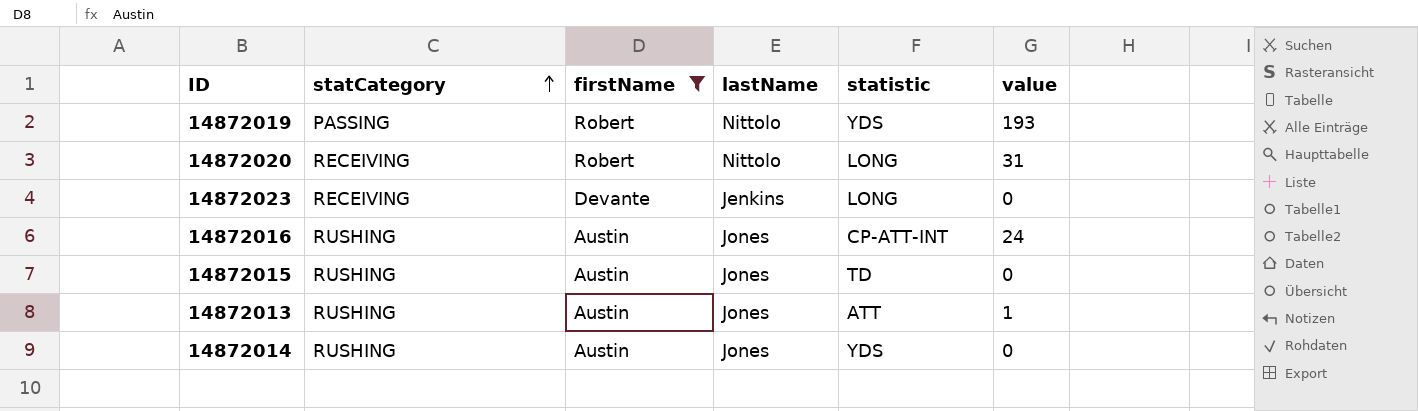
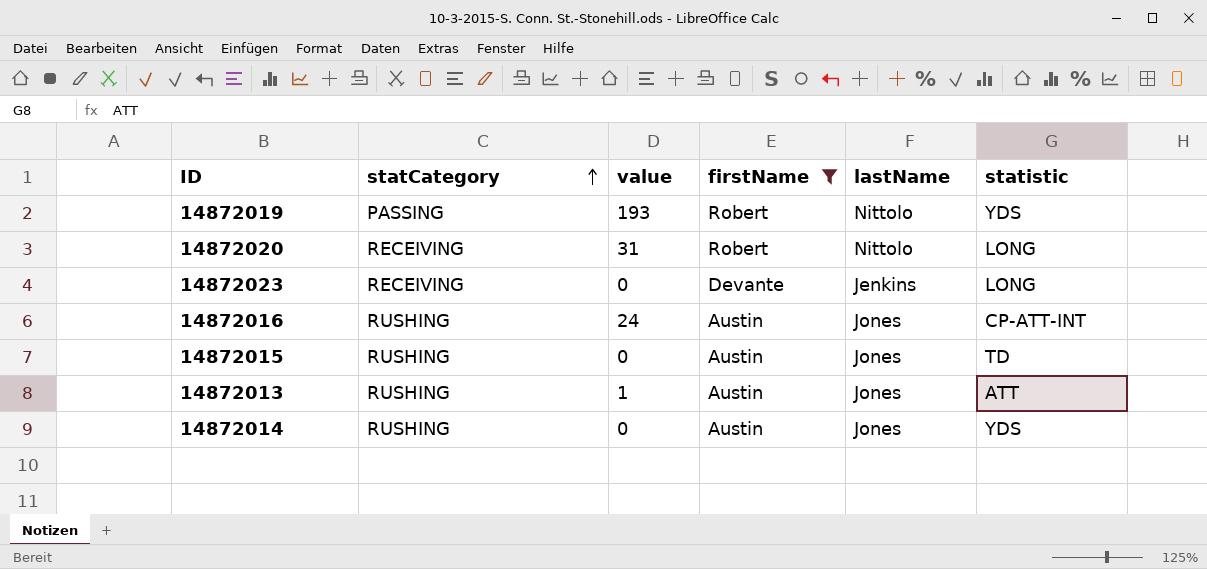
column value | position: 6 -> 3

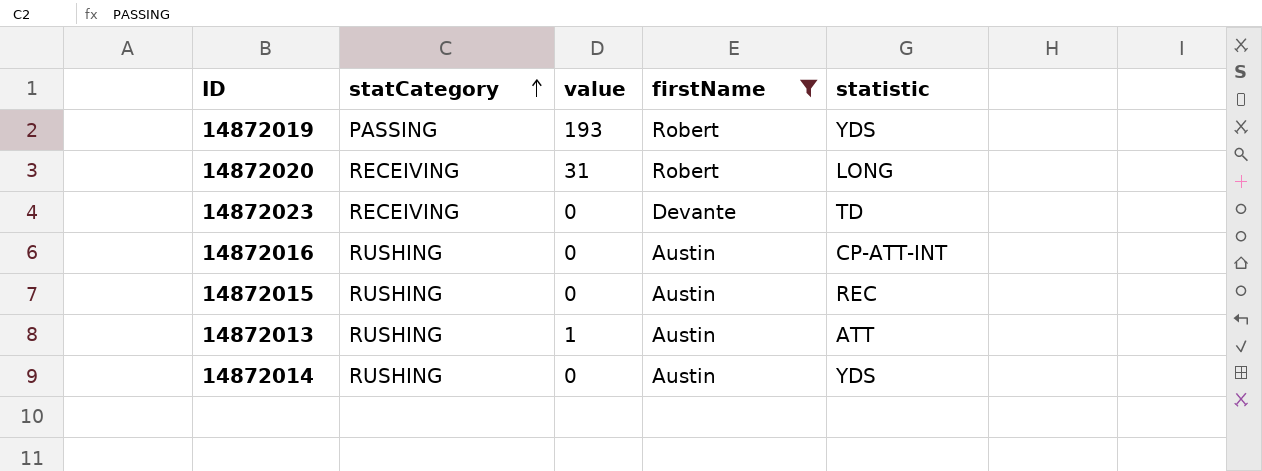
column lastName | position: 5 -> none
14872023 | statistic: LONG -> TD
14872016 | value: 24 -> 0
14872015 | statistic: TD -> REC

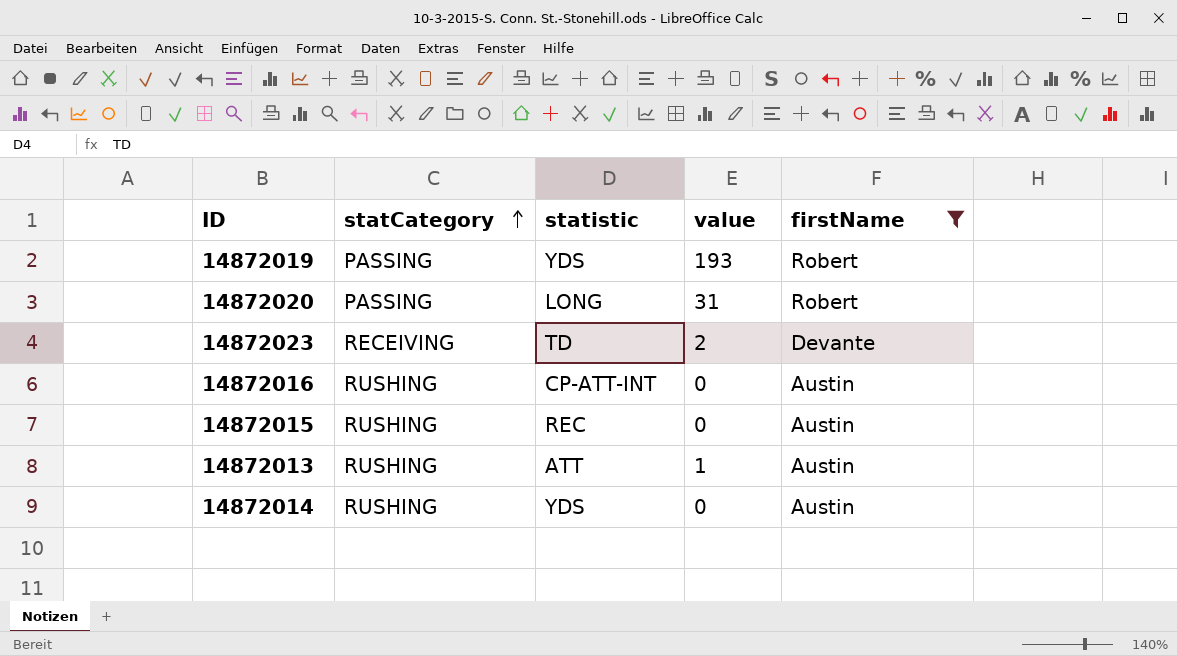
column statistic | position: 5 -> 3
14872020 | statCategory: RECEIVING -> PASSING
14872023 | value: 0 -> 2

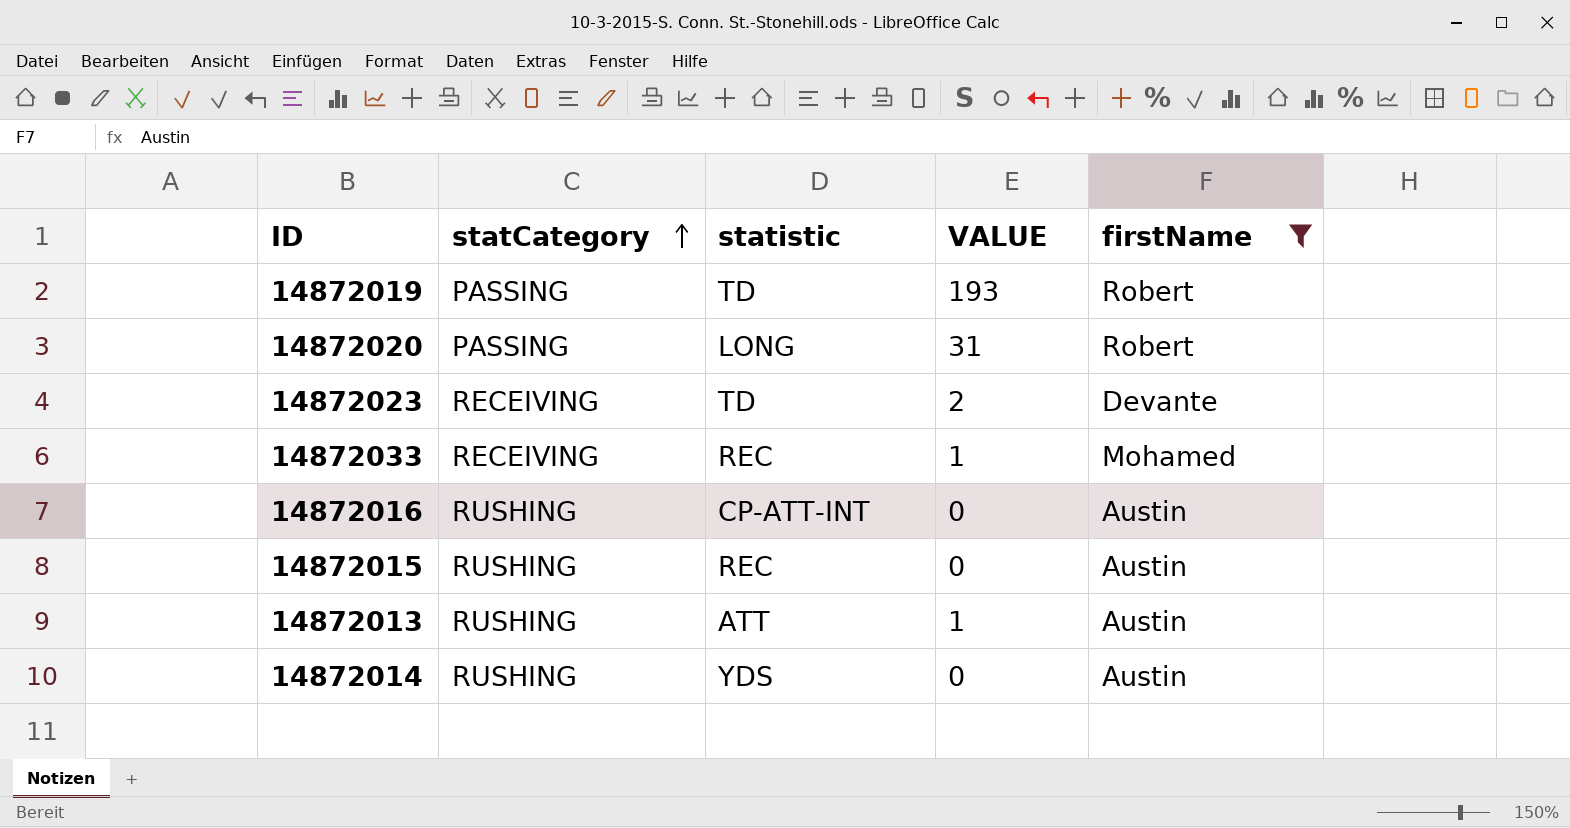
column name: value -> VALUE
14872019 | statistic: YDS -> TD
row 14872033: none -> RECEIVING | REC | 1 | Mohamed

